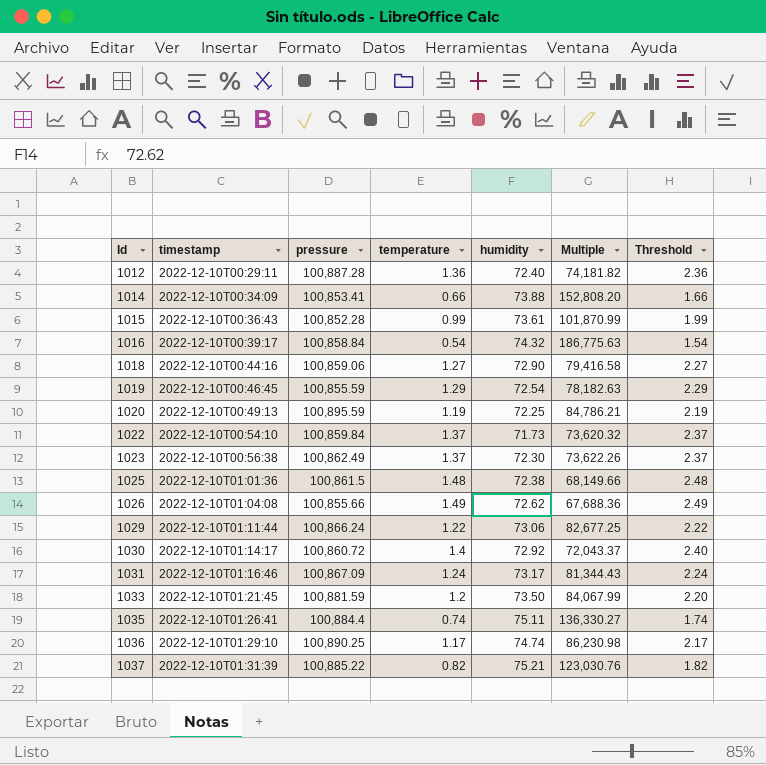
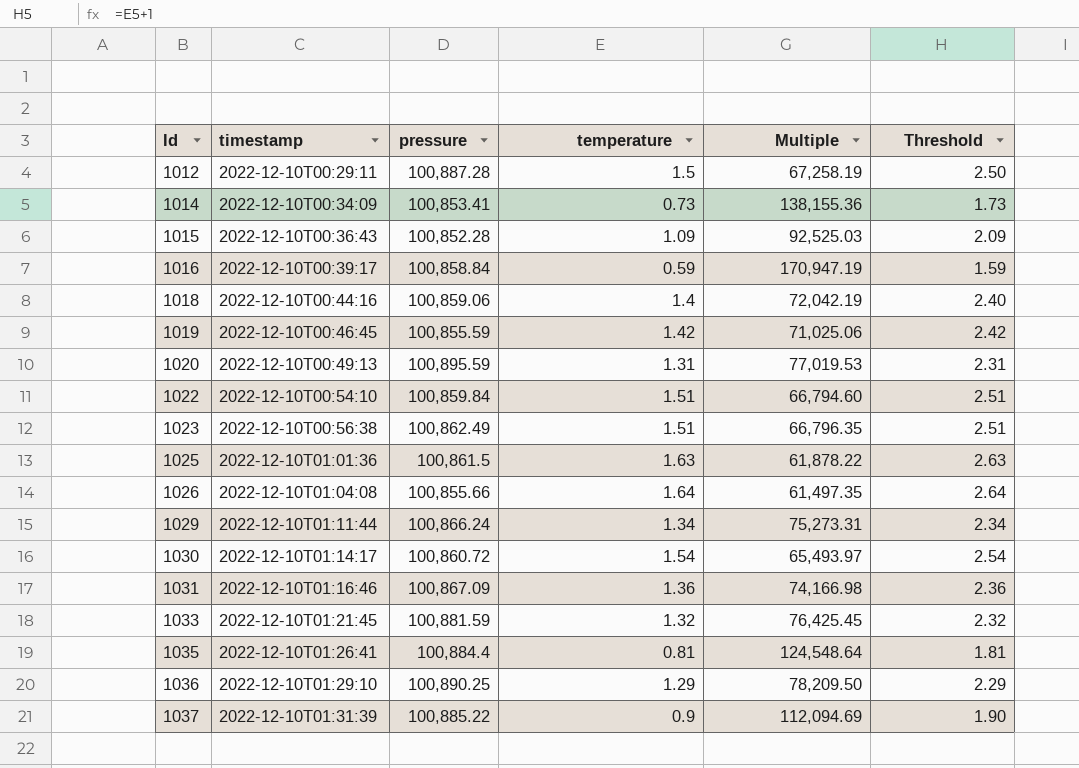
column humidity | position: 5 -> none
1012 | temperature: 1.36 -> 1.5
1012 | Multiple: 74,181.82 -> 67,258.19
1012 | Threshold: 2.36 -> 2.50
1014 | temperature: 0.66 -> 0.73
1014 | Multiple: 152,808.20 -> 138,155.36
1014 | Threshold: 1.66 -> 1.73
1015 | temperature: 0.99 -> 1.09
1015 | Multiple: 101,870.99 -> 92,525.03
1015 | Threshold: 1.99 -> 2.09
1016 | temperature: 0.54 -> 0.59
1016 | Multiple: 186,775.63 -> 170,947.19
1016 | Threshold: 1.54 -> 1.59
1018 | temperature: 1.27 -> 1.4
1018 | Multiple: 79,416.58 -> 72,042.19
1018 | Threshold: 2.27 -> 2.40
1019 | temperature: 1.29 -> 1.42
1019 | Multiple: 78,182.63 -> 71,025.06
1019 | Threshold: 2.29 -> 2.42
1020 | temperature: 1.19 -> 1.31
1020 | Multiple: 84,786.21 -> 77,019.53
1020 | Threshold: 2.19 -> 2.31
1022 | temperature: 1.37 -> 1.51
1022 | Multiple: 73,620.32 -> 66,794.60
1022 | Threshold: 2.37 -> 2.51
1023 | temperature: 1.37 -> 1.51
1023 | Multiple: 73,622.26 -> 66,796.35
1023 | Threshold: 2.37 -> 2.51
1025 | temperature: 1.48 -> 1.63
1025 | Multiple: 68,149.66 -> 61,878.22
1025 | Threshold: 2.48 -> 2.63
1026 | temperature: 1.49 -> 1.64
1026 | Multiple: 67,688.36 -> 61,497.35
1026 | Threshold: 2.49 -> 2.64
1029 | temperature: 1.22 -> 1.34
1029 | Multiple: 82,677.25 -> 75,273.31
1029 | Threshold: 2.22 -> 2.34
1030 | temperature: 1.4 -> 1.54
1030 | Multiple: 72,043.37 -> 65,493.97
1030 | Threshold: 2.40 -> 2.54
1031 | temperature: 1.24 -> 1.36
1031 | Multiple: 81,344.43 -> 74,166.98
1031 | Threshold: 2.24 -> 2.36
1033 | temperature: 1.2 -> 1.32
1033 | Multiple: 84,067.99 -> 76,425.45
1033 | Threshold: 2.20 -> 2.32
1035 | temperature: 0.74 -> 0.81
1035 | Multiple: 136,330.27 -> 124,548.64
1035 | Threshold: 1.74 -> 1.81
1036 | temperature: 1.17 -> 1.29
1036 | Multiple: 86,230.98 -> 78,209.50
1036 | Threshold: 2.17 -> 2.29
1037 | temperature: 0.82 -> 0.9
1037 | Multiple: 123,030.76 -> 112,094.69
1037 | Threshold: 1.82 -> 1.90

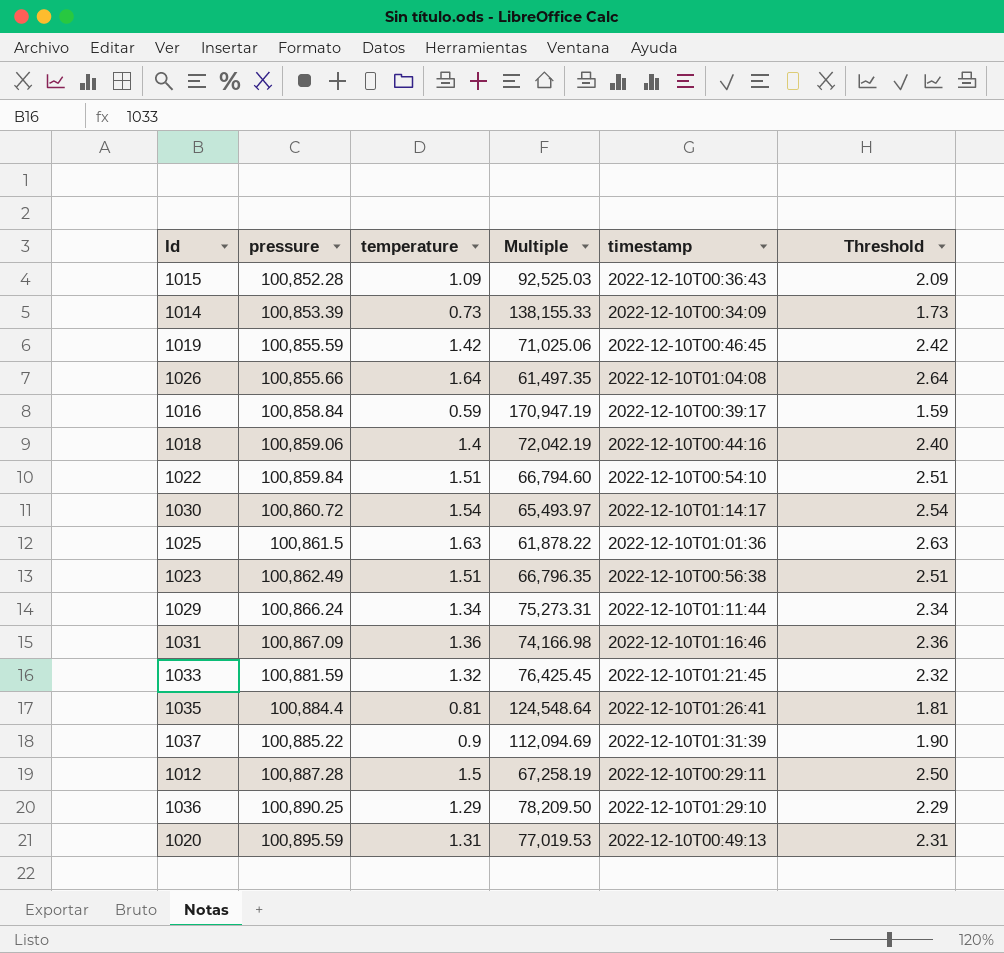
row order: Id ascending -> pressure ascending
column timestamp | position: 2 -> 5
1014 | pressure: 100,853.41 -> 100,853.39
1014 | Multiple: 138,155.36 -> 138,155.33

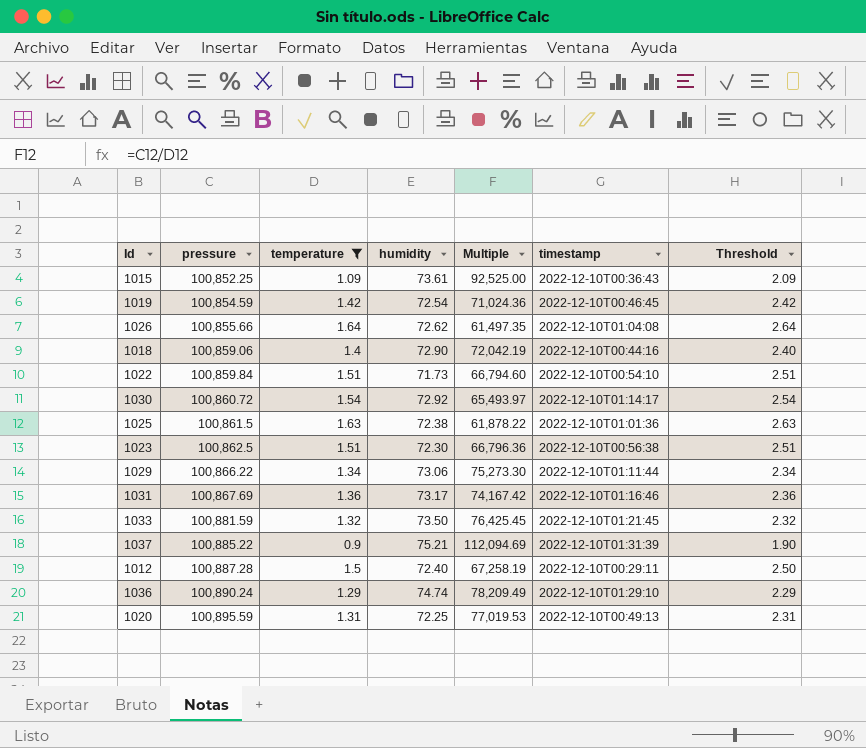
filter: none -> temperature >= 0.9
column humidity | position: none -> 4
1015 | pressure: 100,852.28 -> 100,852.25
1015 | Multiple: 92,525.03 -> 92,525.00
1019 | pressure: 100,855.59 -> 100,854.59
1019 | Multiple: 71,025.06 -> 71,024.36
1023 | pressure: 100,862.49 -> 100,862.5
1023 | Multiple: 66,796.35 -> 66,796.36
1029 | pressure: 100,866.24 -> 100,866.22
1029 | Multiple: 75,273.31 -> 75,273.30
1031 | pressure: 100,867.09 -> 100,867.69
1031 | Multiple: 74,166.98 -> 74,167.42
1036 | pressure: 100,890.25 -> 100,890.24
1036 | Multiple: 78,209.50 -> 78,209.49

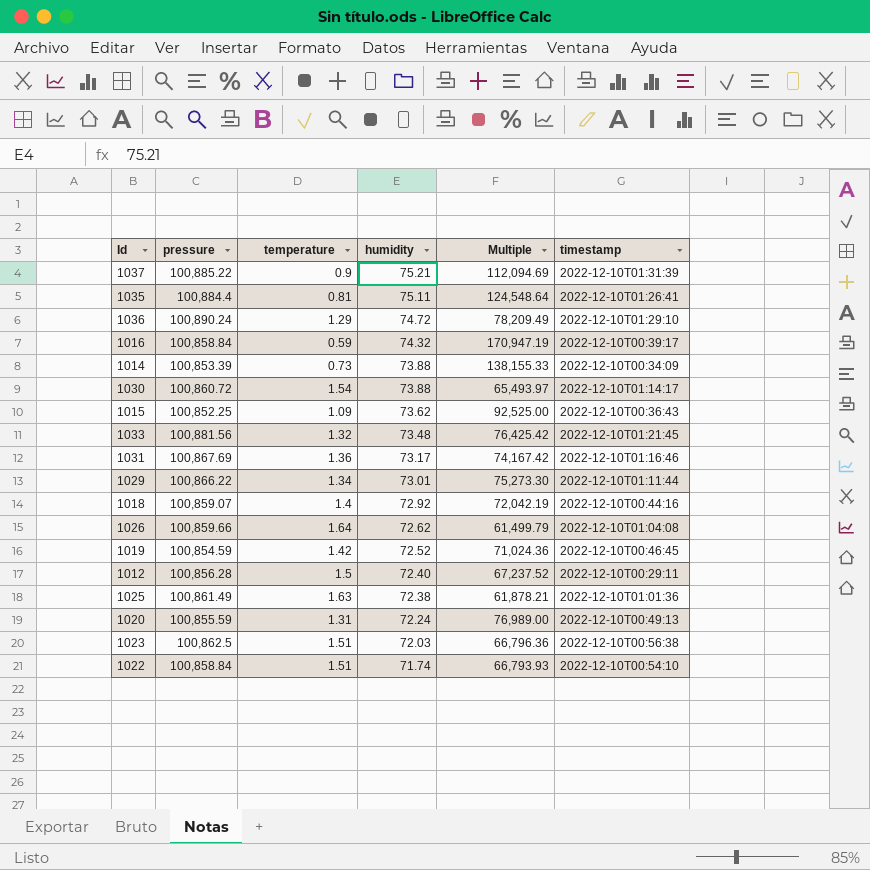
filter: temperature >= 0.9 -> none
row order: pressure ascending -> humidity descending
column Threshold | formula: [temperature] + 1 -> none
1036 | humidity: 74.74 -> 74.72
1030 | humidity: 72.92 -> 73.88
1015 | humidity: 73.61 -> 73.62
1033 | pressure: 100,881.59 -> 100,881.56
1033 | humidity: 73.50 -> 73.48
1033 | Multiple: 76,425.45 -> 76,425.42
1029 | humidity: 73.06 -> 73.01
1018 | pressure: 100,859.06 -> 100,859.07
1018 | humidity: 72.90 -> 72.92
1026 | pressure: 100,855.66 -> 100,859.66
1026 | Multiple: 61,497.35 -> 61,499.79
1019 | humidity: 72.54 -> 72.52
1012 | pressure: 100,887.28 -> 100,856.28
1012 | Multiple: 67,258.19 -> 67,237.52
1025 | pressure: 100,861.5 -> 100,861.49
1025 | Multiple: 61,878.22 -> 61,878.21
1020 | pressure: 100,895.59 -> 100,855.59
1020 | humidity: 72.25 -> 72.24
1020 | Multiple: 77,019.53 -> 76,989.00
1023 | humidity: 72.30 -> 72.03
1022 | pressure: 100,859.84 -> 100,858.84
1022 | humidity: 71.73 -> 71.74
1022 | Multiple: 66,794.60 -> 66,793.93

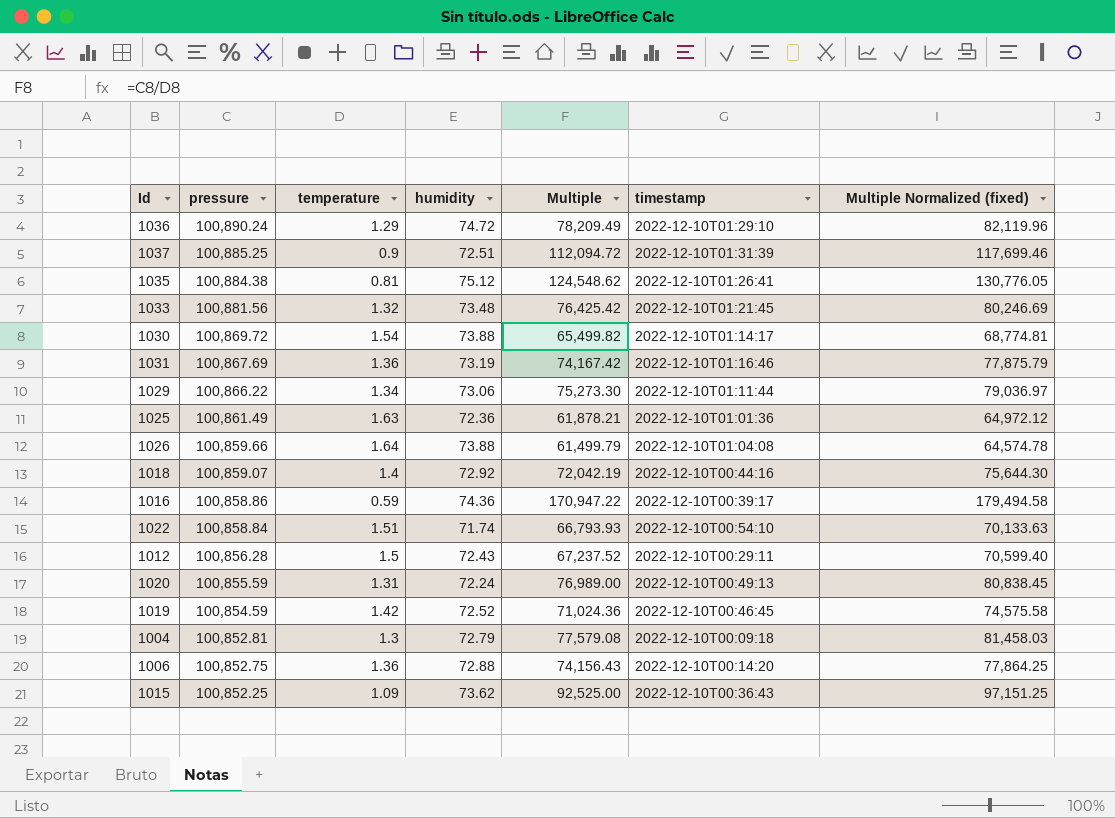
row order: humidity descending -> pressure descending
column Multiple Normalized (fixed) | formula: none -> [Multiple] * 1.05
row 1014: 100,853.39 | 0.73 | 73.88 | 138,155.33 | 2022-12-10T00:34:09 -> none
row 1023: 100,862.5 | 1.51 | 72.03 | 66,796.36 | 2022-12-10T00:56:38 -> none
1037 | pressure: 100,885.22 -> 100,885.25
1037 | humidity: 75.21 -> 72.51
1037 | Multiple: 112,094.69 -> 112,094.72
1035 | pressure: 100,884.4 -> 100,884.38
1035 | humidity: 75.11 -> 75.12
1035 | Multiple: 124,548.64 -> 124,548.62
1030 | pressure: 100,860.72 -> 100,869.72
1030 | Multiple: 65,493.97 -> 65,499.82
1031 | humidity: 73.17 -> 73.19
1029 | humidity: 73.01 -> 73.06
1025 | humidity: 72.38 -> 72.36
1026 | humidity: 72.62 -> 73.88
1016 | pressure: 100,858.84 -> 100,858.86
1016 | humidity: 74.32 -> 74.36
1016 | Multiple: 170,947.19 -> 170,947.22
1012 | humidity: 72.40 -> 72.43
row 1004: none -> 100,852.81 | 1.3 | 72.79 | 77,579.08 | 2022-12-10T00:09:18 | 81,458.03
row 1006: none -> 100,852.75 | 1.36 | 72.88 | 74,156.43 | 2022-12-10T00:14:20 | 77,864.25

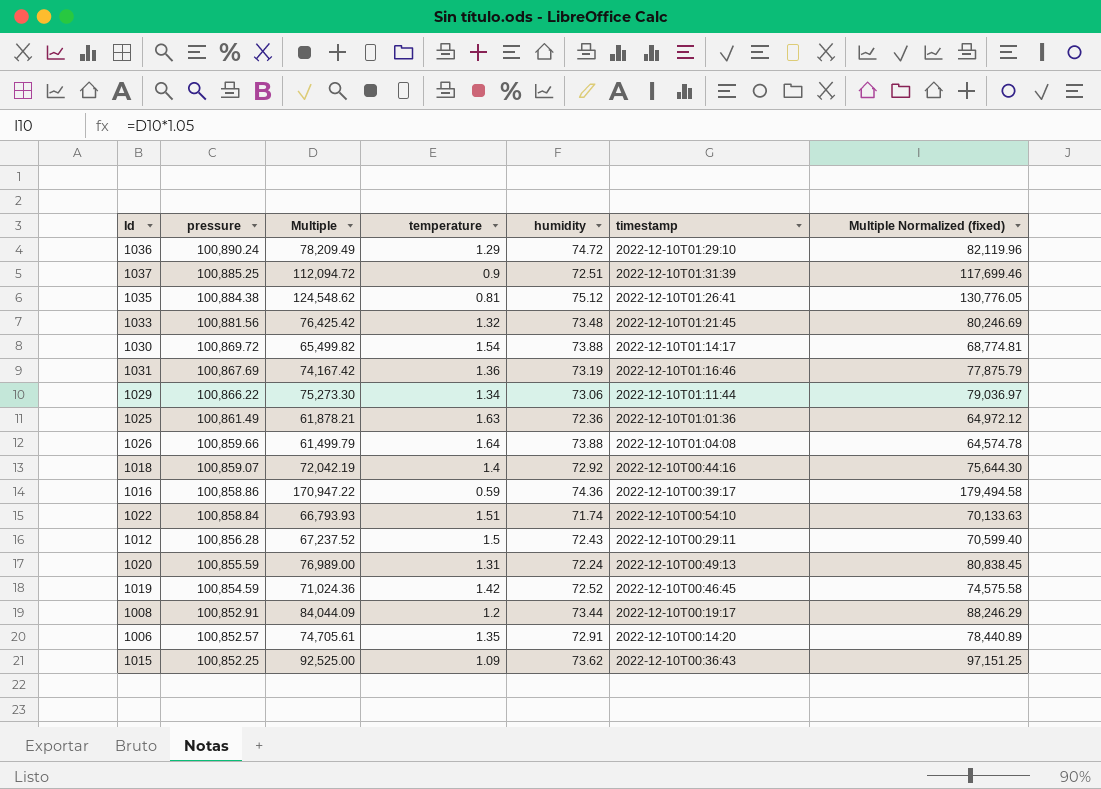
column Multiple | position: 5 -> 3
row 1004: 100,852.81 | 1.3 | 72.79 | 77,579.08 | 2022-12-10T00:09:18 | 81,458.03 -> none
row 1008: none -> 100,852.91 | 84,044.09 | 1.2 | 73.44 | 2022-12-10T00:19:17 | 88,246.29
1006 | pressure: 100,852.75 -> 100,852.57
1006 | Multiple: 74,156.43 -> 74,705.61
1006 | temperature: 1.36 -> 1.35
1006 | humidity: 72.88 -> 72.91
1006 | Multiple Normalized (fixed): 77,864.25 -> 78,440.89

